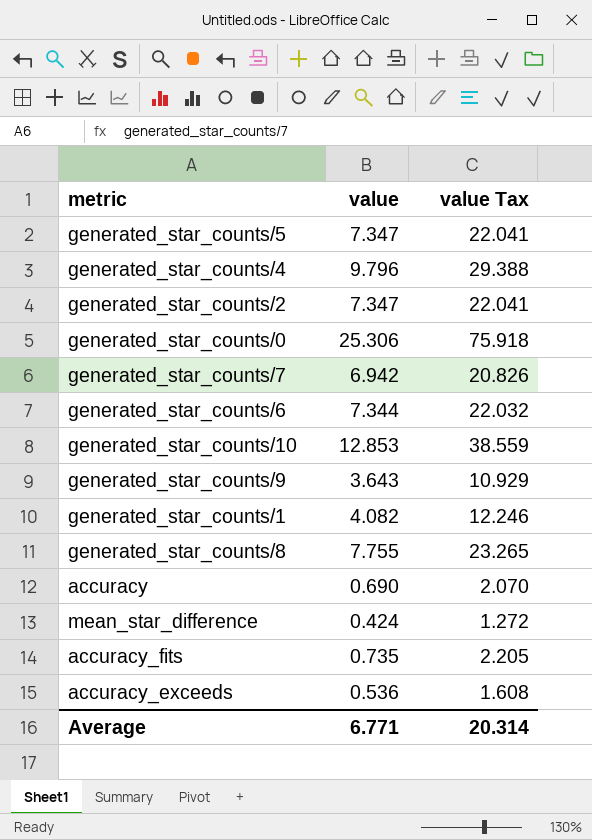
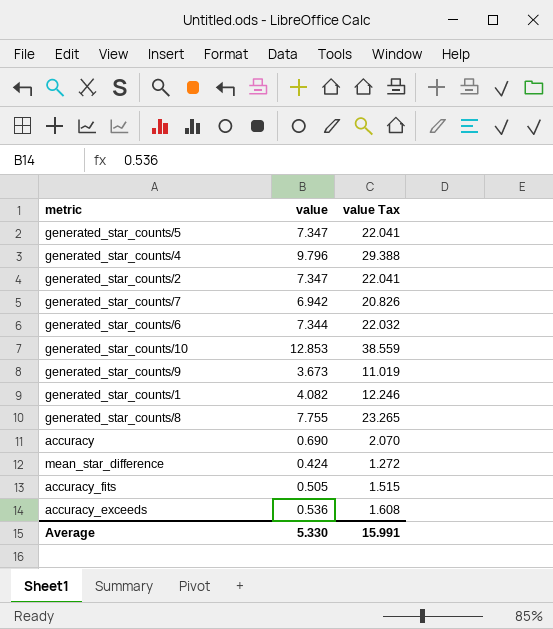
row generated_star_counts/0: 25.306 | 75.918 -> none
generated_star_counts/9 | value: 3.643 -> 3.673
generated_star_counts/9 | value Tax: 10.929 -> 11.019
accuracy_fits | value: 0.735 -> 0.505
accuracy_fits | value Tax: 2.205 -> 1.515
Average | value: 6.771 -> 5.330
Average | value Tax: 20.314 -> 15.991

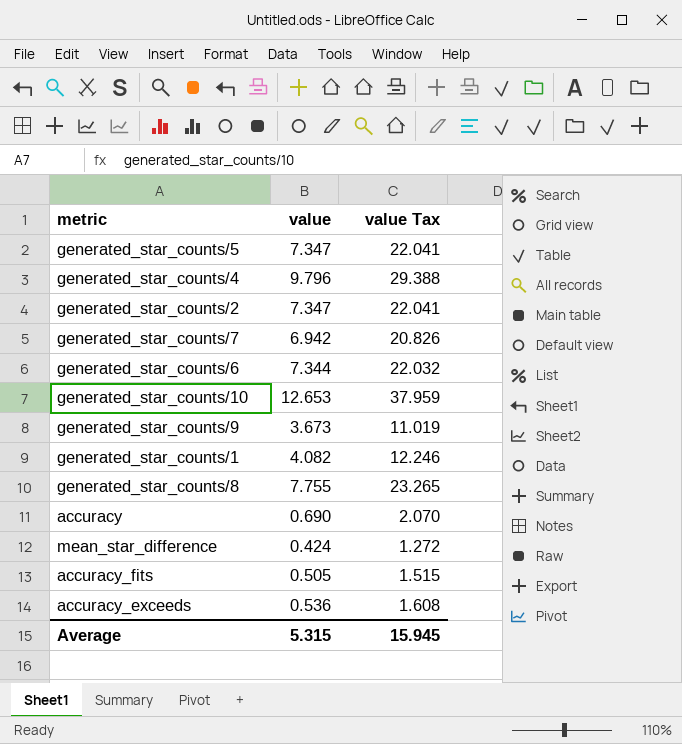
generated_star_counts/10 | value: 12.853 -> 12.653
generated_star_counts/10 | value Tax: 38.559 -> 37.959
Average | value: 5.330 -> 5.315
Average | value Tax: 15.991 -> 15.945

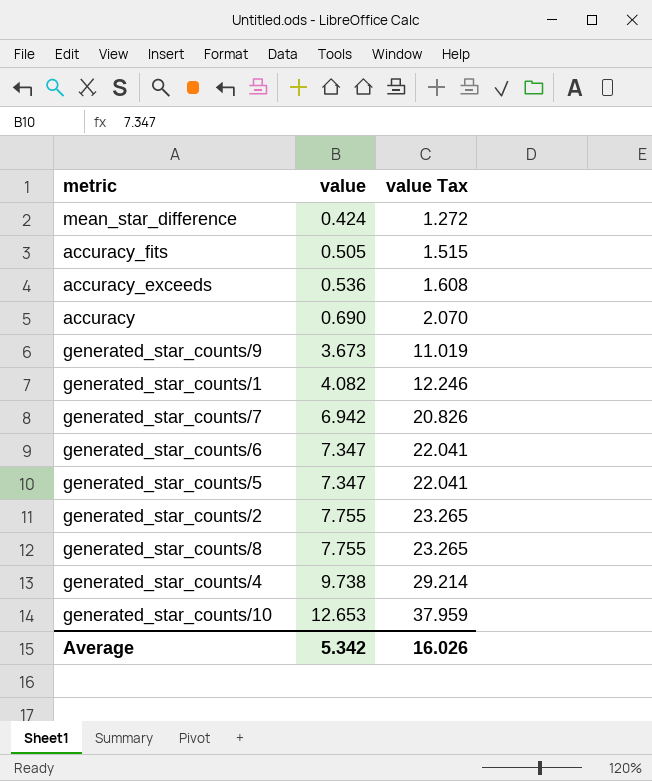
row order: none -> value ascending
generated_star_counts/6 | value: 7.344 -> 7.347
generated_star_counts/6 | value Tax: 22.032 -> 22.041
generated_star_counts/2 | value: 7.347 -> 7.755
generated_star_counts/2 | value Tax: 22.041 -> 23.265
generated_star_counts/4 | value: 9.796 -> 9.738
generated_star_counts/4 | value Tax: 29.388 -> 29.214
Average | value: 5.315 -> 5.342
Average | value Tax: 15.945 -> 16.026

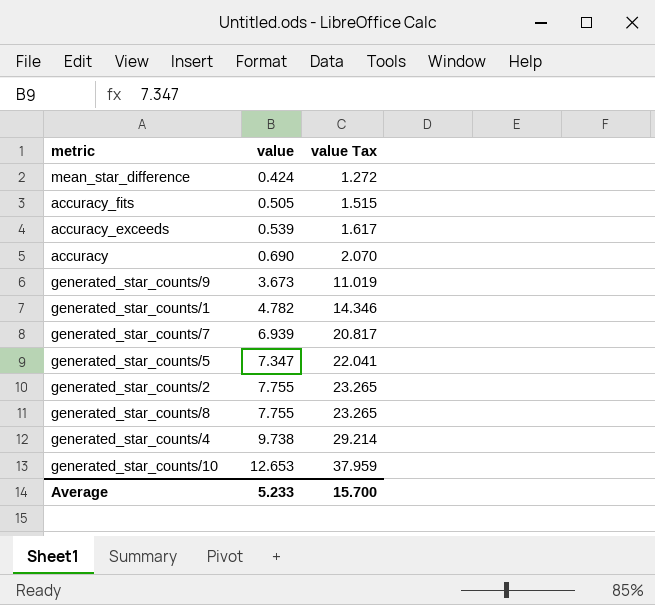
row generated_star_counts/6: 7.347 | 22.041 -> none
accuracy_exceeds | value: 0.536 -> 0.539
accuracy_exceeds | value Tax: 1.608 -> 1.617
generated_star_counts/1 | value: 4.082 -> 4.782
generated_star_counts/1 | value Tax: 12.246 -> 14.346
generated_star_counts/7 | value: 6.942 -> 6.939
generated_star_counts/7 | value Tax: 20.826 -> 20.817
Average | value: 5.342 -> 5.233
Average | value Tax: 16.026 -> 15.700

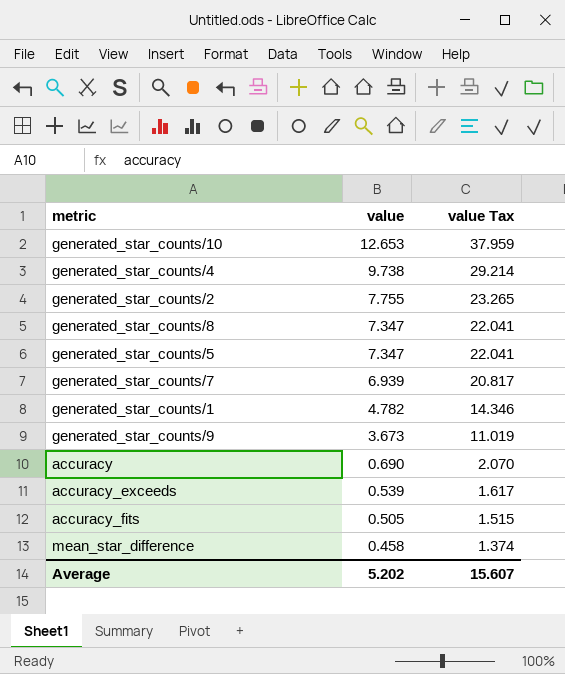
row order: value ascending -> value descending
generated_star_counts/8 | value: 7.755 -> 7.347
generated_star_counts/8 | value Tax: 23.265 -> 22.041
mean_star_difference | value: 0.424 -> 0.458
mean_star_difference | value Tax: 1.272 -> 1.374
Average | value: 5.233 -> 5.202
Average | value Tax: 15.700 -> 15.607

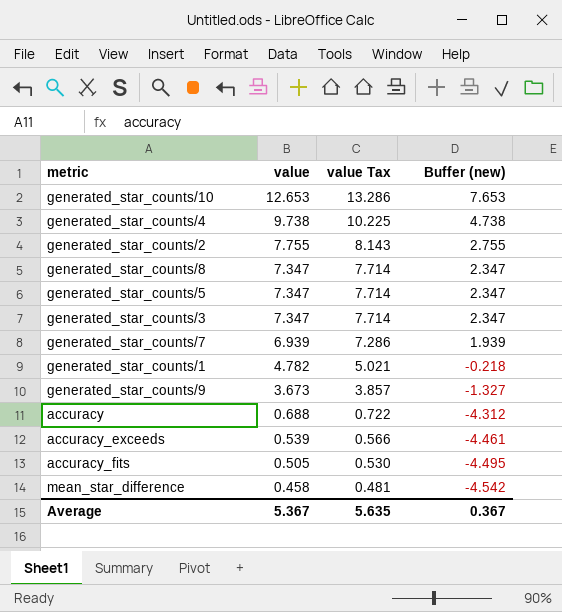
column value Tax | formula: [value] * 3 -> [value] * 1.05
column Buffer (new) | formula: none -> [value] - 5
row generated_star_counts/3: none -> 7.347 | 7.714 | 2.347
accuracy | value: 0.690 -> 0.688
Average | value: 5.202 -> 5.367
Average | value Tax: 15.607 -> 5.635

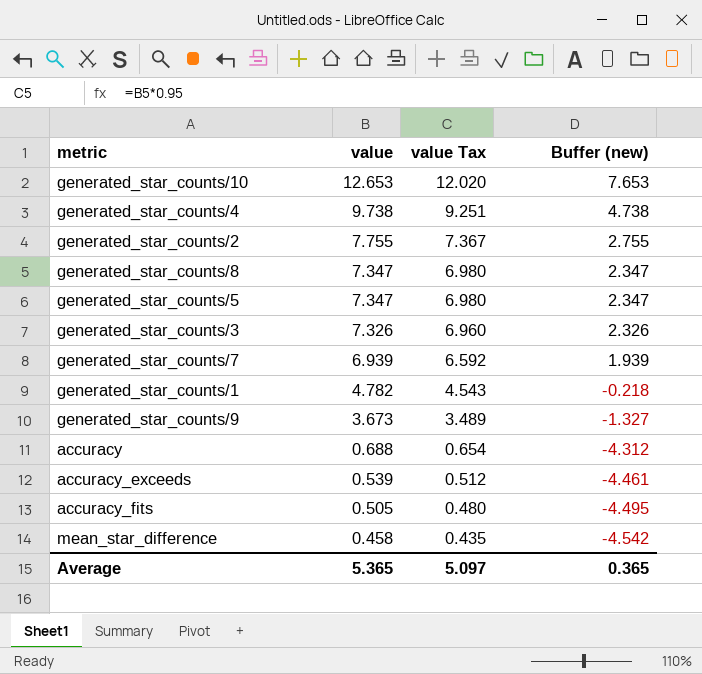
column value Tax | formula: [value] * 1.05 -> [value] * 0.95
generated_star_counts/3 | value: 7.347 -> 7.326
generated_star_counts/3 | Buffer (new): 2.347 -> 2.326
Average | value: 5.367 -> 5.365
Average | value Tax: 5.635 -> 5.097
Average | Buffer (new): 0.367 -> 0.365

